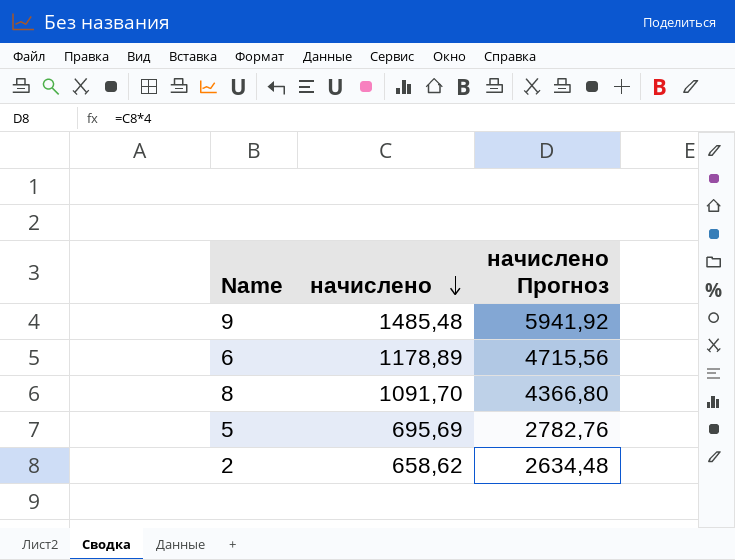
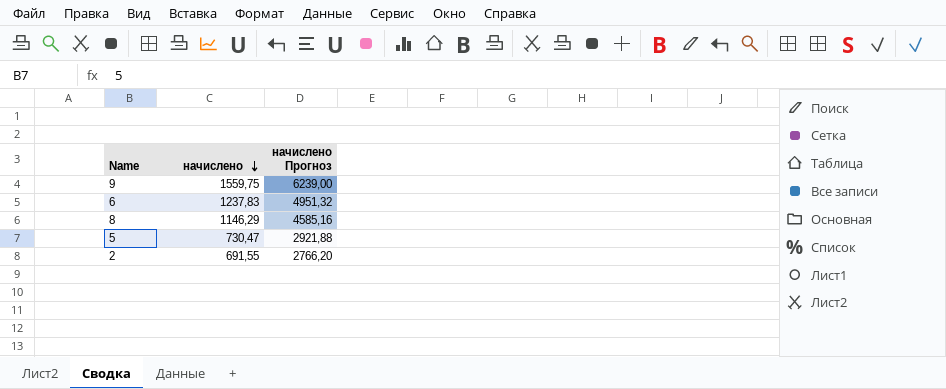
9 | начислено: 1485,48 -> 1559,75
9 | начислено Прогноз: 5941,92 -> 6239,00
6 | начислено: 1178,89 -> 1237,83
6 | начислено Прогноз: 4715,56 -> 4951,32
8 | начислено: 1091,70 -> 1146,29
8 | начислено Прогноз: 4366,80 -> 4585,16
5 | начислено: 695,69 -> 730,47
5 | начислено Прогноз: 2782,76 -> 2921,88
2 | начислено: 658,62 -> 691,55
2 | начислено Прогноз: 2634,48 -> 2766,20

